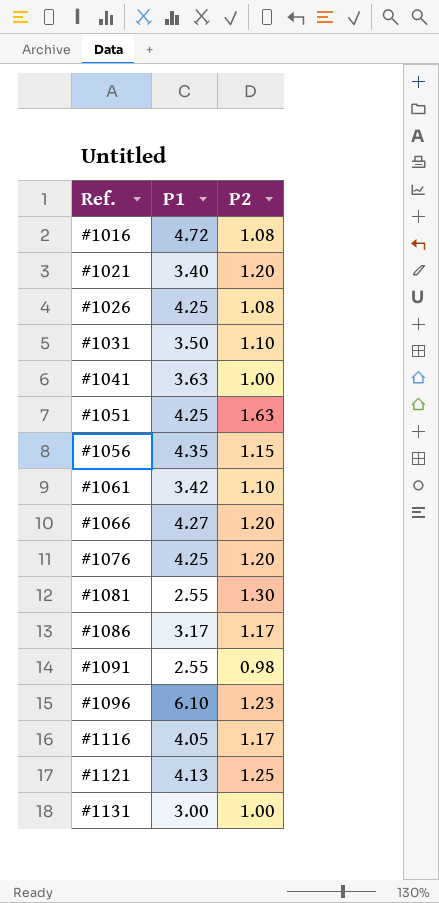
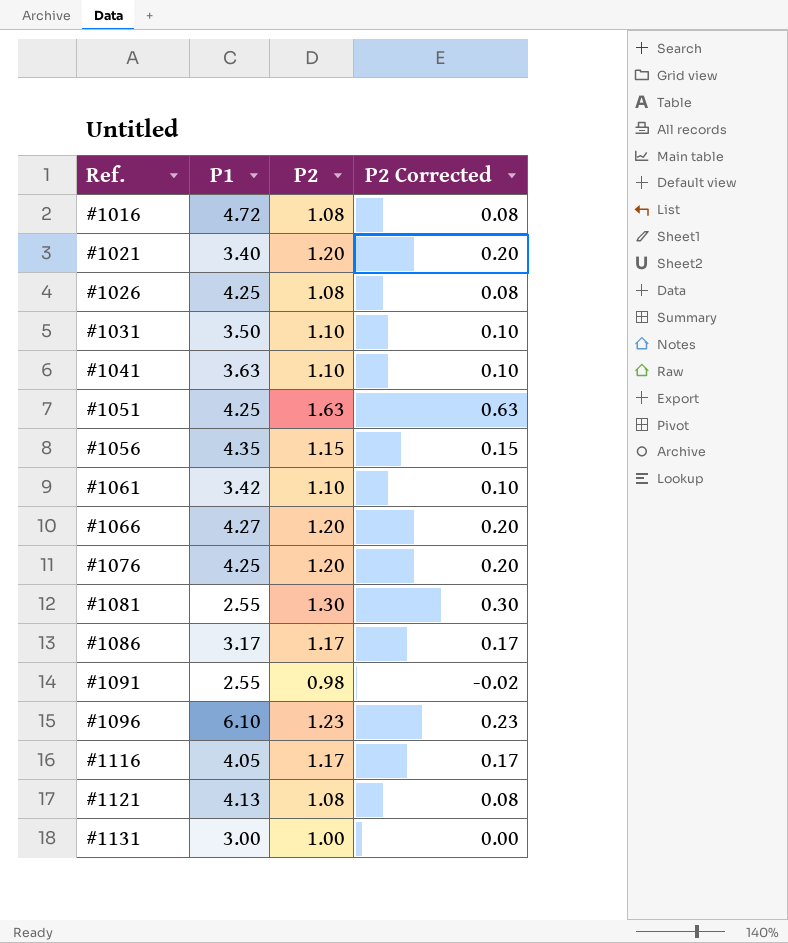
column P2 Corrected | formula: none -> [P2] - 1
#1041 | P2: 1.00 -> 1.10
#1121 | P2: 1.25 -> 1.08

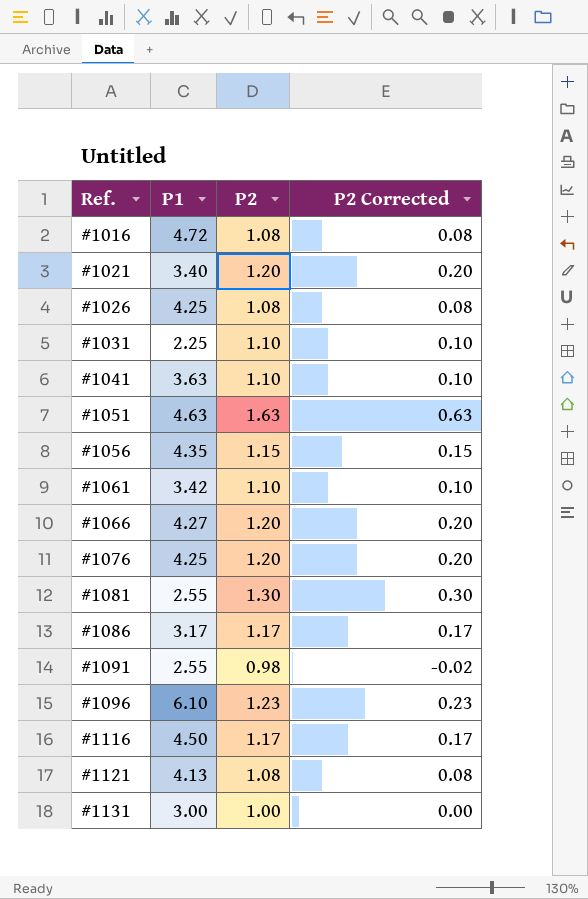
#1031 | P1: 3.50 -> 2.25
#1051 | P1: 4.25 -> 4.63
#1116 | P1: 4.05 -> 4.50

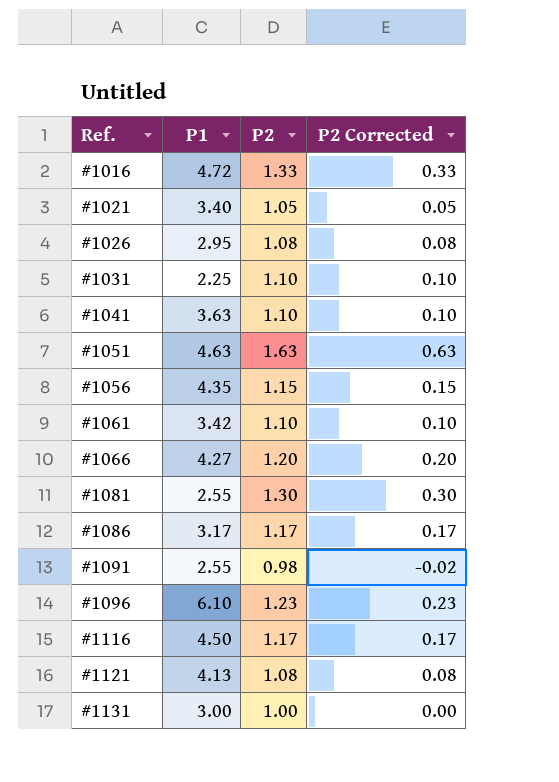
row #1076: 4.25 | 1.20 | 0.20 -> none
#1016 | P2: 1.08 -> 1.33
#1016 | P2 Corrected: 0.08 -> 0.33
#1021 | P2: 1.20 -> 1.05
#1021 | P2 Corrected: 0.20 -> 0.05
#1026 | P1: 4.25 -> 2.95

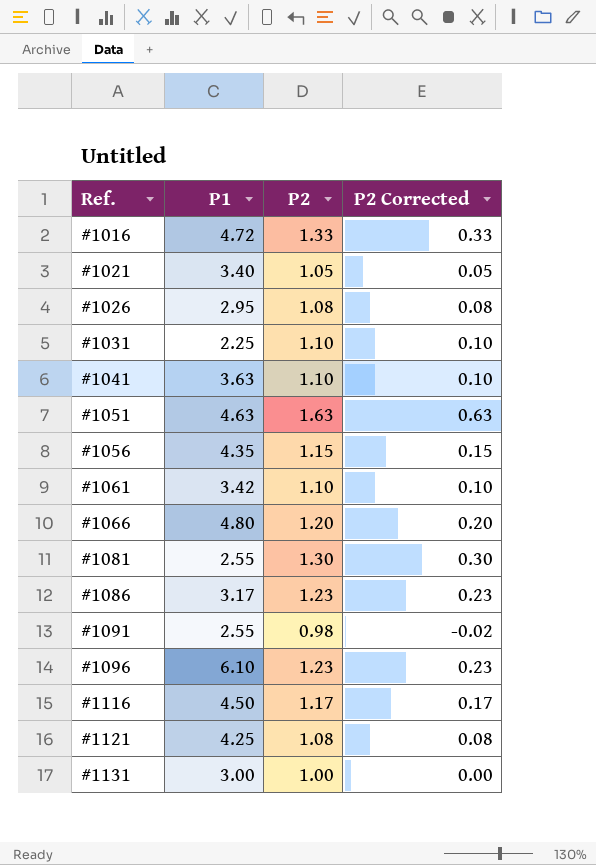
#1066 | P1: 4.27 -> 4.80
#1086 | P2: 1.17 -> 1.23
#1086 | P2 Corrected: 0.17 -> 0.23
#1121 | P1: 4.13 -> 4.25

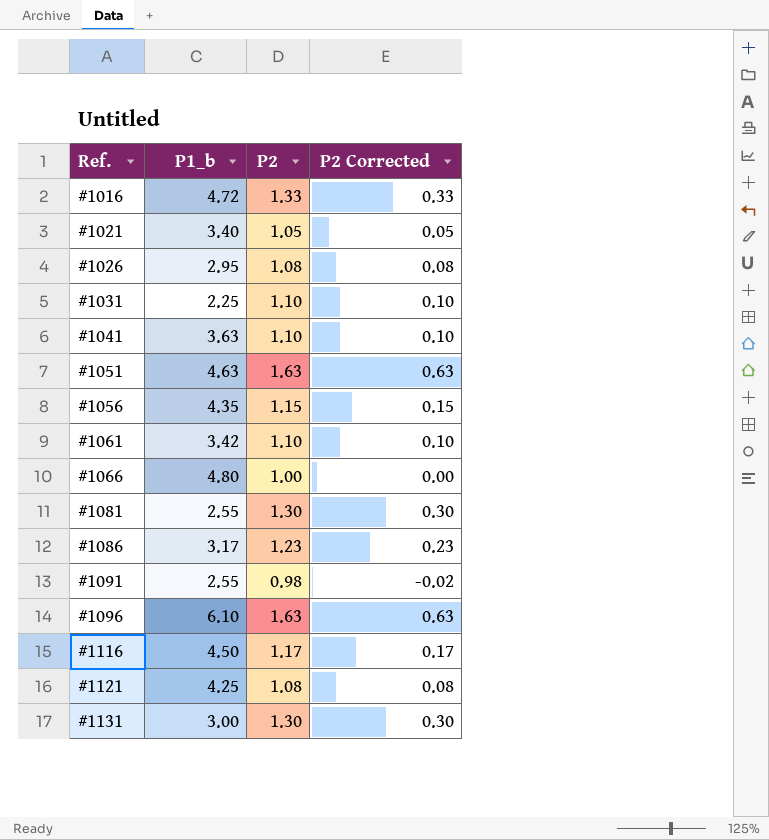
column name: P1 -> P1_b
#1066 | P2: 1.20 -> 1.00
#1066 | P2 Corrected: 0.20 -> 0.00
#1096 | P2: 1.23 -> 1.63
#1096 | P2 Corrected: 0.23 -> 0.63
#1131 | P2: 1.00 -> 1.30
#1131 | P2 Corrected: 0.00 -> 0.30

